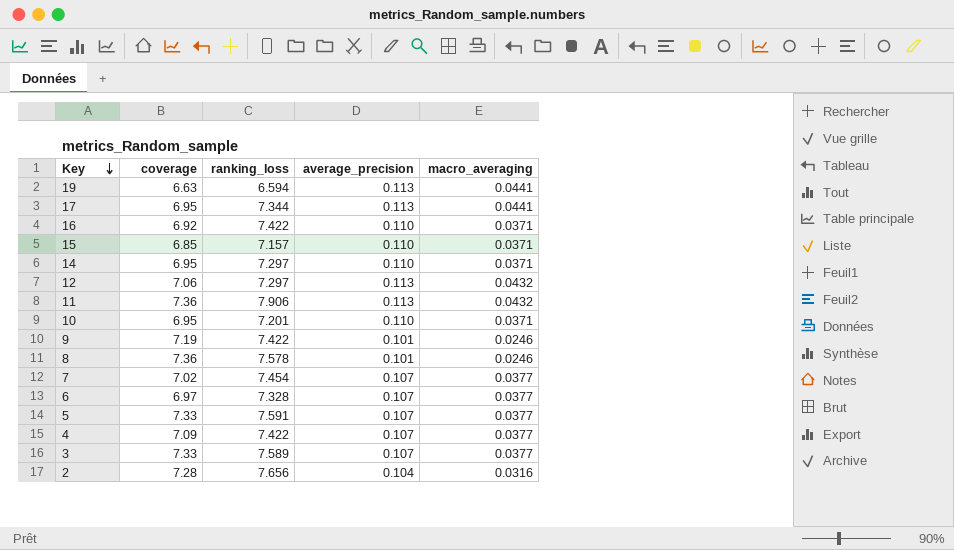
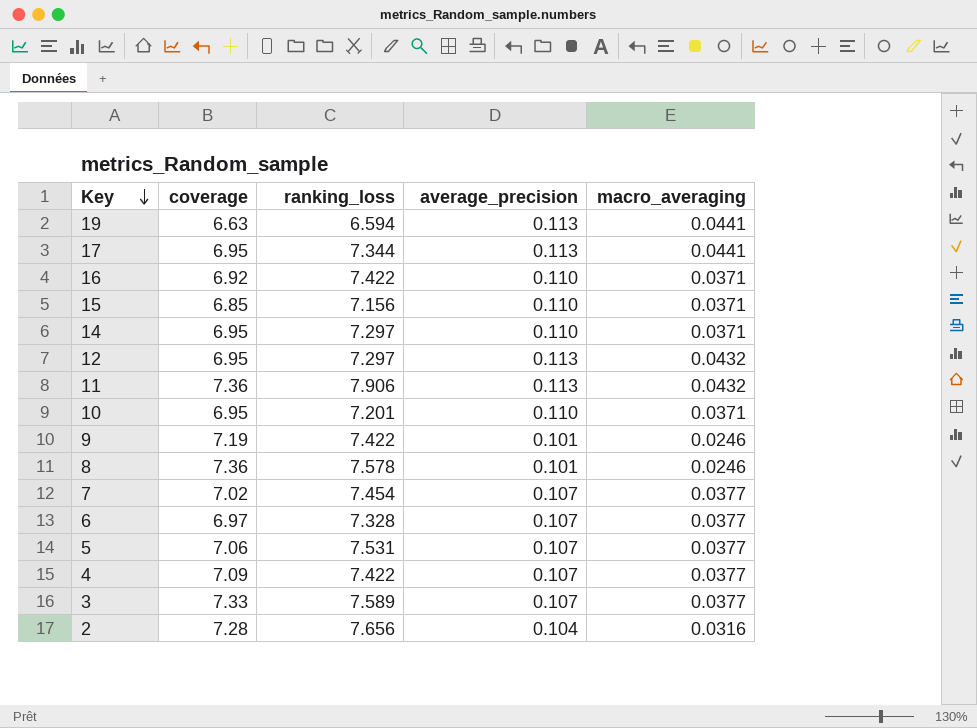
15 | ranking_loss: 7.157 -> 7.156
12 | coverage: 7.06 -> 6.95
5 | coverage: 7.33 -> 7.06
5 | ranking_loss: 7.591 -> 7.531

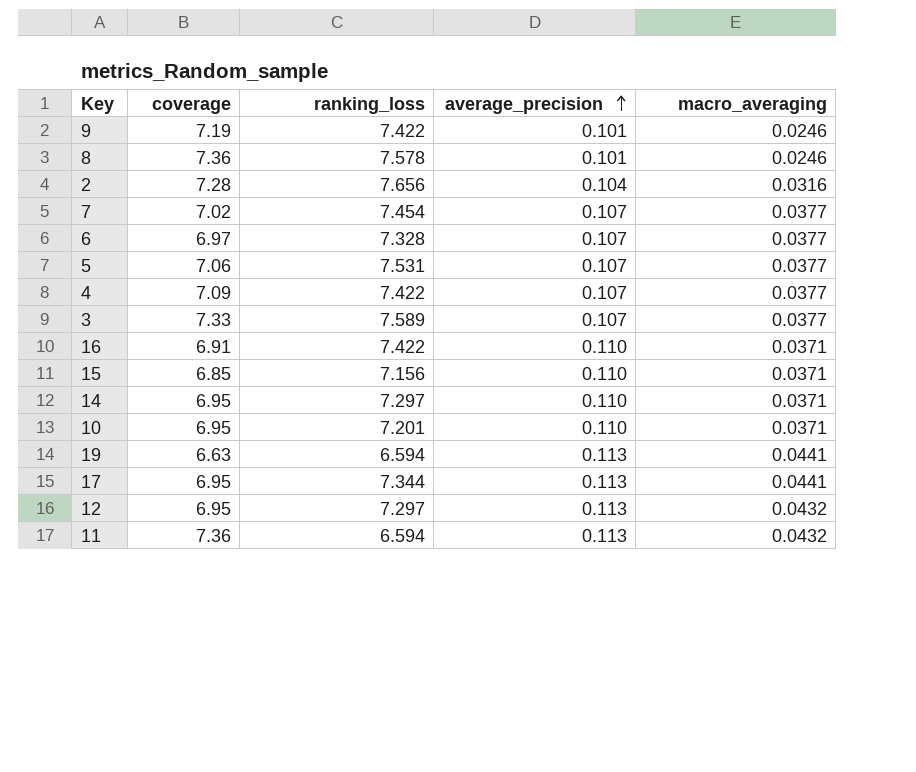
row order: Key descending -> average_precision ascending
16 | coverage: 6.92 -> 6.91
11 | ranking_loss: 7.906 -> 6.594

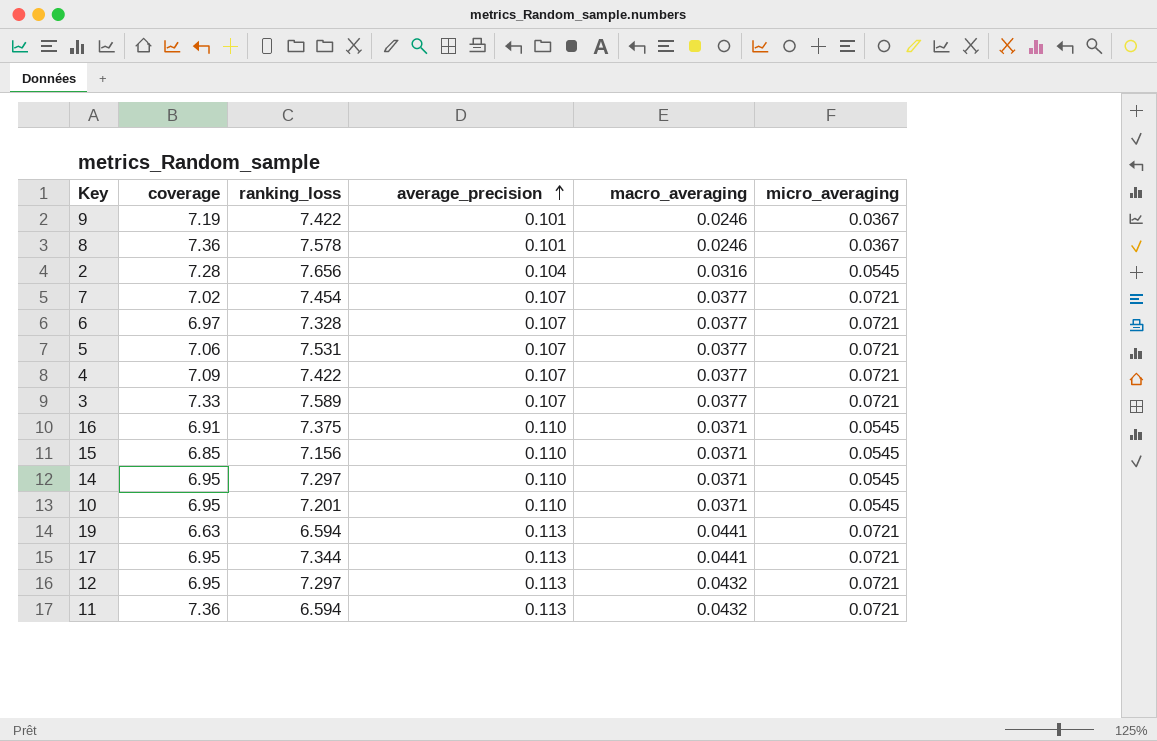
column micro_averaging | position: none -> 6
16 | ranking_loss: 7.422 -> 7.375

